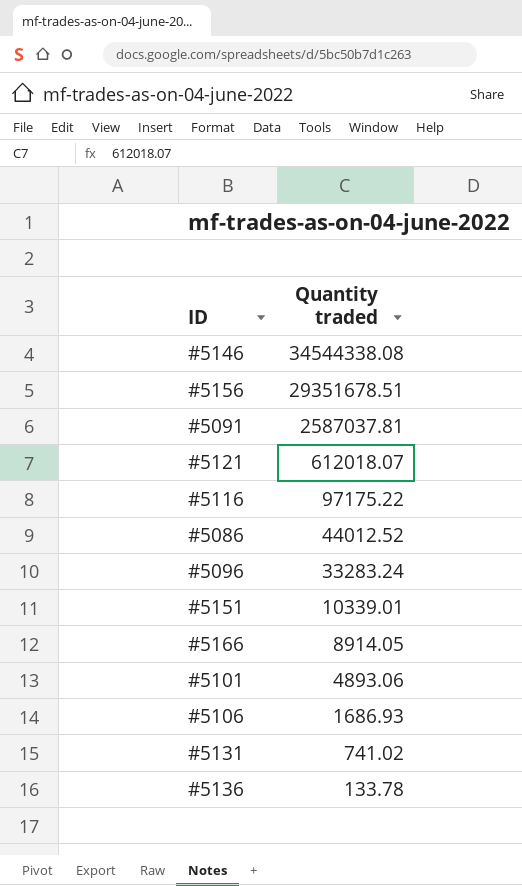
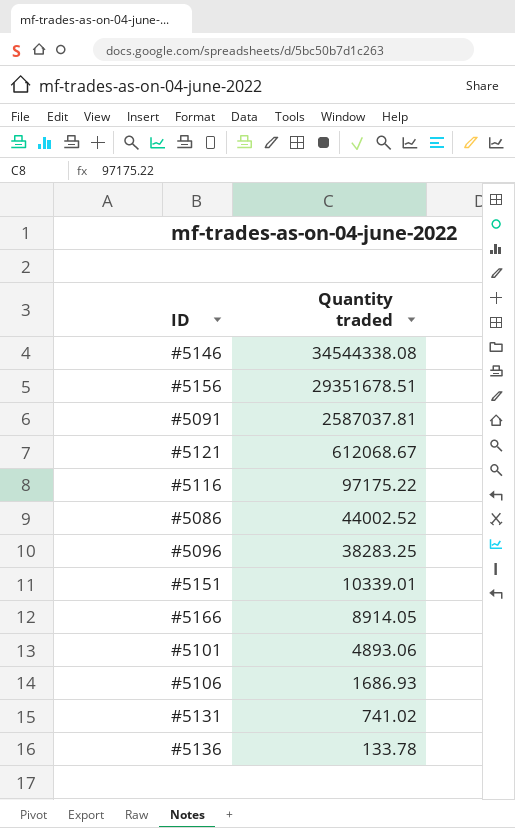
#5121 | Quantity traded: 612018.07 -> 612068.67
#5086 | Quantity traded: 44012.52 -> 44002.52
#5096 | Quantity traded: 33283.24 -> 38283.25

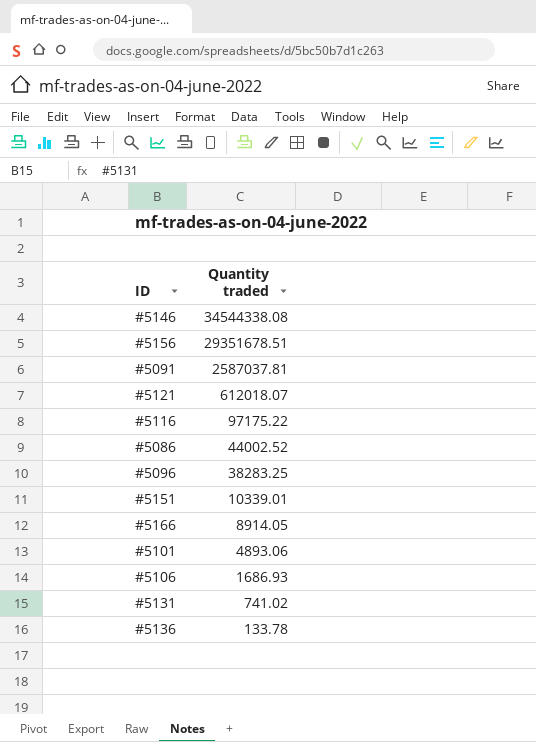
#5121 | Quantity traded: 612068.67 -> 612018.07

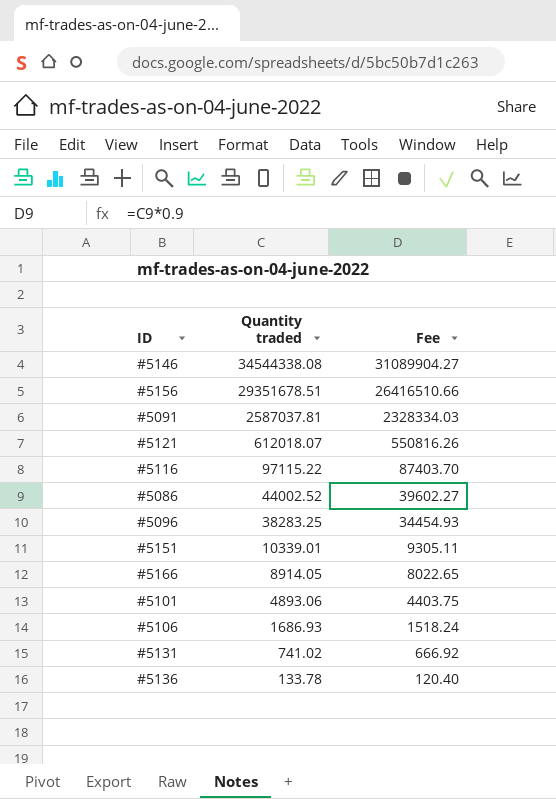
column Fee | formula: none -> [Quantity traded] * 0.9
#5116 | Quantity traded: 97175.22 -> 97115.22

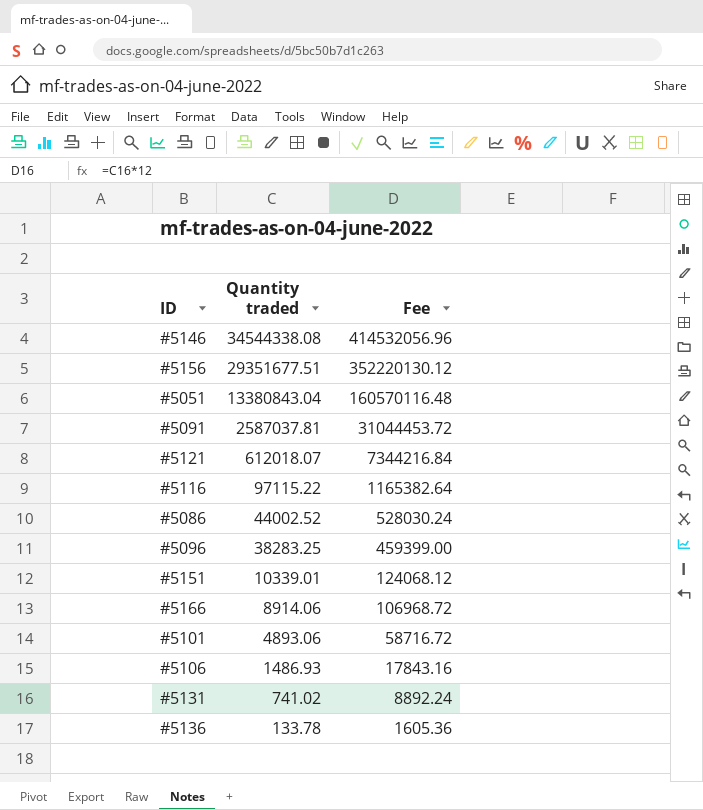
column Fee | formula: [Quantity traded] * 0.9 -> [Quantity traded] * 12
#5156 | Quantity traded: 29351678.51 -> 29351677.51
row #5051: none -> 13380843.04 | 160570116.48
#5166 | Quantity traded: 8914.05 -> 8914.06
#5106 | Quantity traded: 1686.93 -> 1486.93

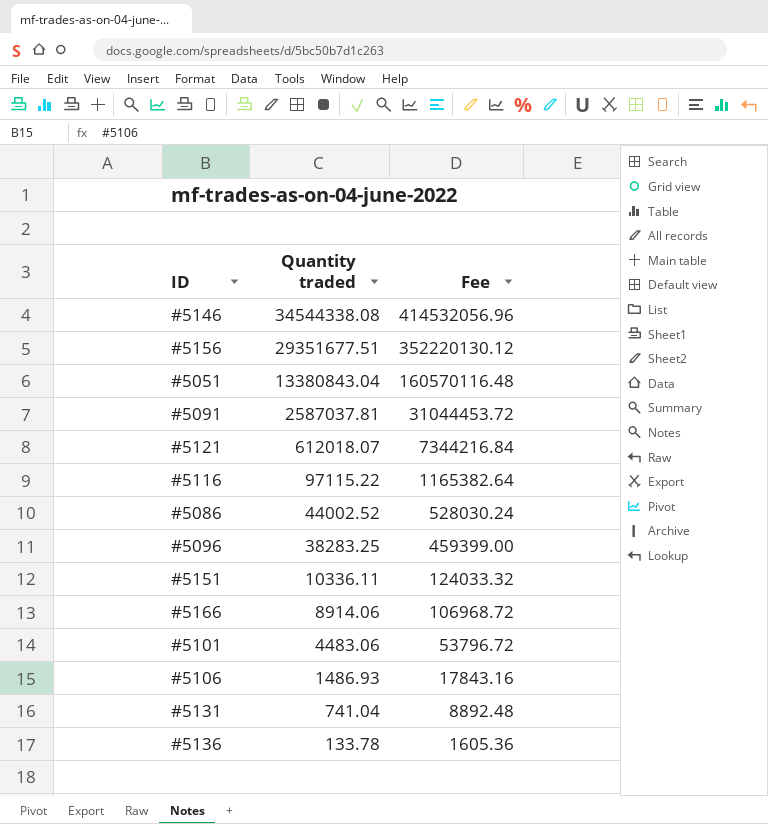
#5151 | Quantity traded: 10339.01 -> 10336.11
#5151 | Fee: 124068.12 -> 124033.32
#5101 | Quantity traded: 4893.06 -> 4483.06
#5101 | Fee: 58716.72 -> 53796.72
#5131 | Quantity traded: 741.02 -> 741.04
#5131 | Fee: 8892.24 -> 8892.48

